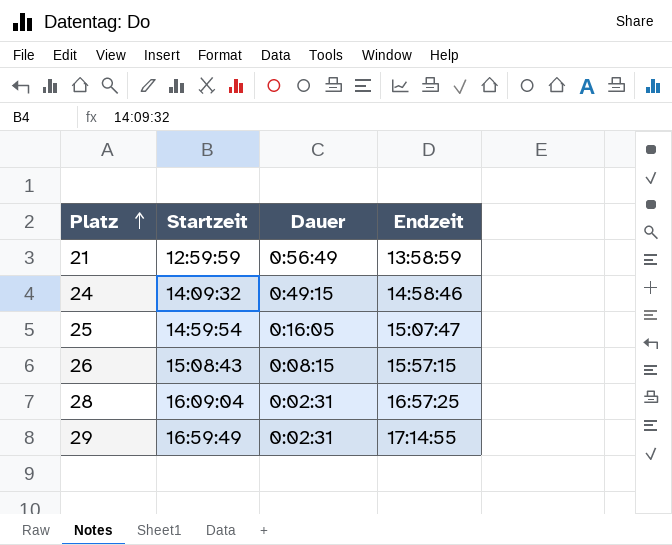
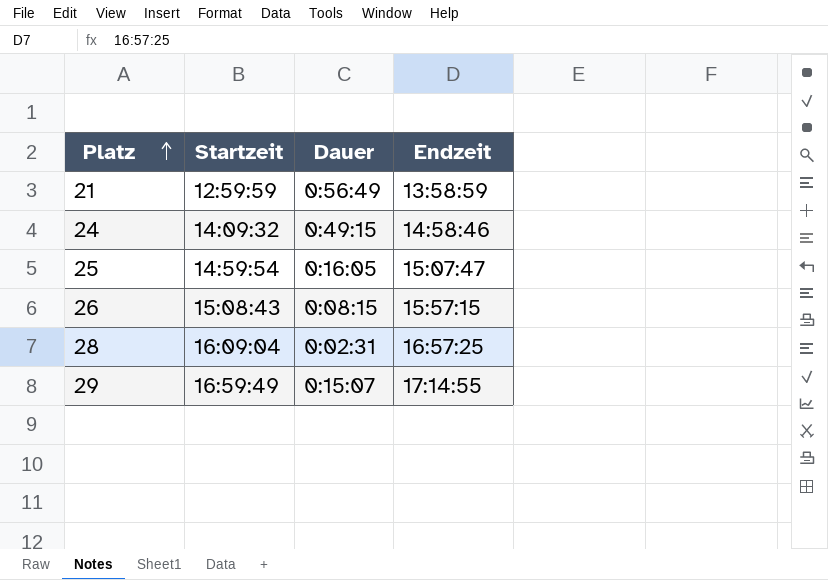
29 | Dauer: 0:02:31 -> 0:15:07

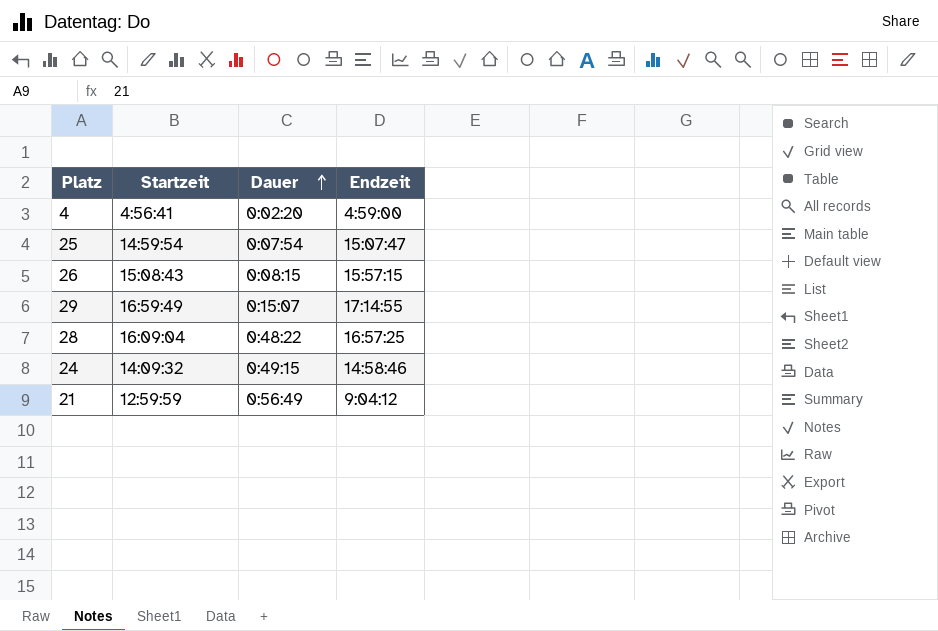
row order: Platz ascending -> Dauer ascending
row 4: none -> 4:56:41 | 0:02:20 | 4:59:00
25 | Dauer: 0:16:05 -> 0:07:54
28 | Dauer: 0:02:31 -> 0:48:22
21 | Endzeit: 13:58:59 -> 9:04:12

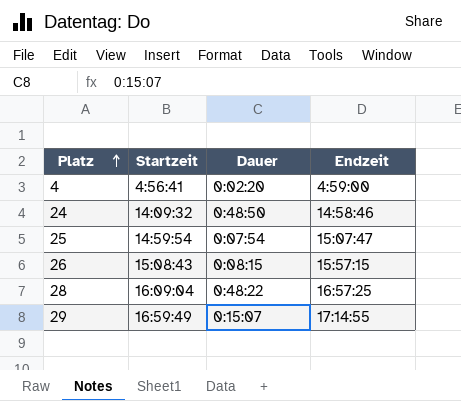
row order: Dauer ascending -> Platz ascending
row 21: 12:59:59 | 0:56:49 | 9:04:12 -> none
24 | Dauer: 0:49:15 -> 0:48:50

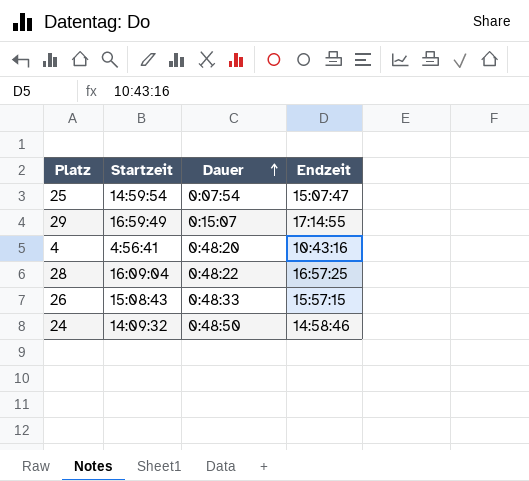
row order: Platz ascending -> Dauer ascending
4 | Dauer: 0:02:20 -> 0:48:20
4 | Endzeit: 4:59:00 -> 10:43:16
26 | Dauer: 0:08:15 -> 0:48:33

